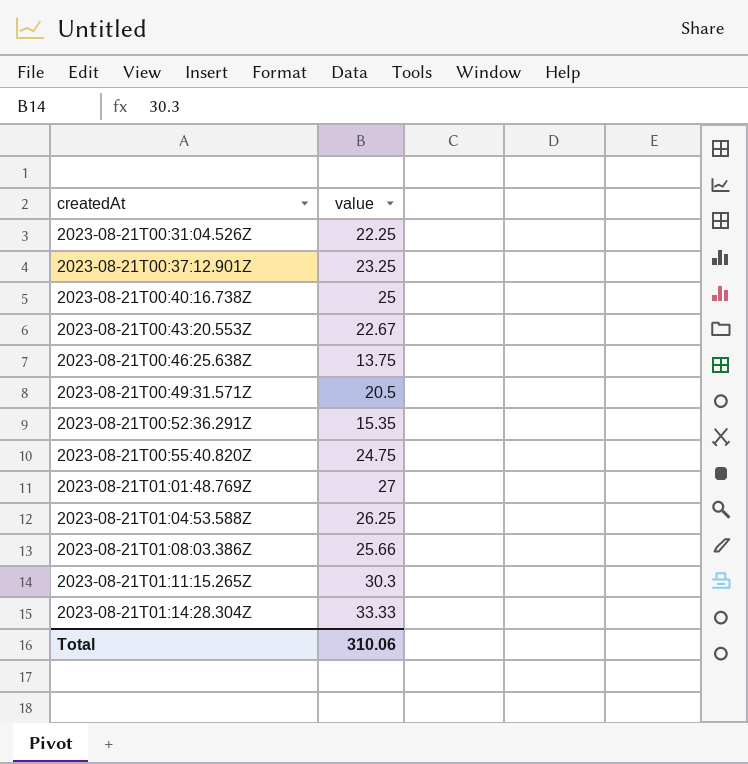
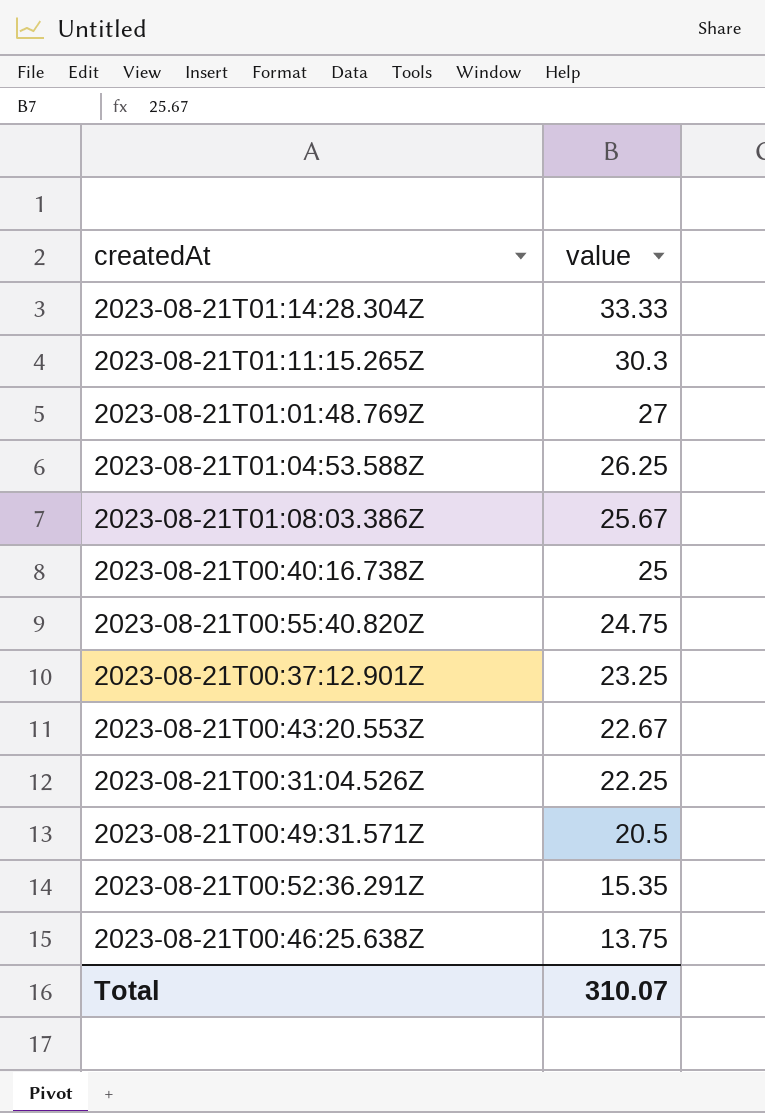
row order: createdAt ascending -> value descending
2023-08-21T01:08:03.386Z | value: 25.66 -> 25.67
Total | value: 310.06 -> 310.07

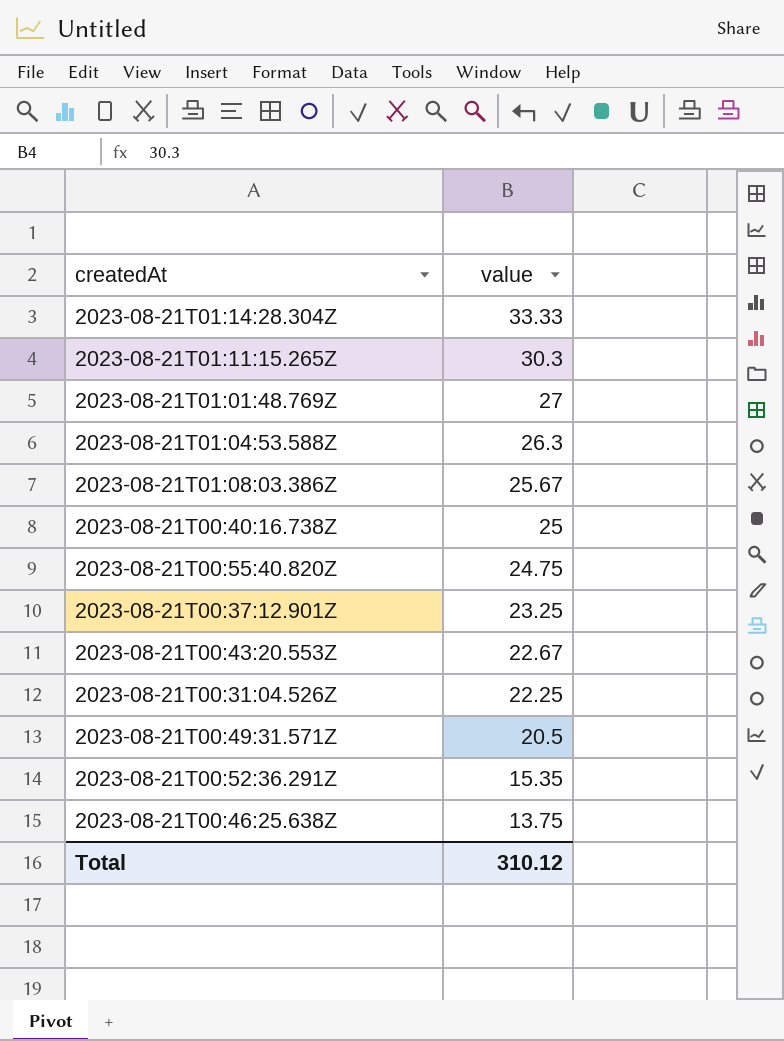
2023-08-21T01:04:53.588Z | value: 26.25 -> 26.3
Total | value: 310.07 -> 310.12

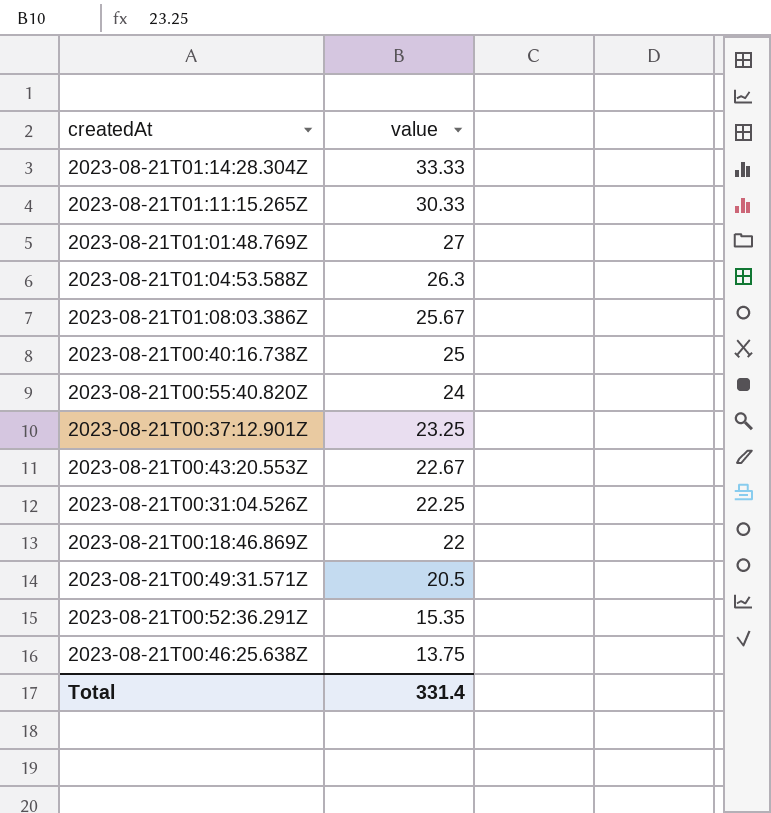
2023-08-21T01:11:15.265Z | value: 30.3 -> 30.33
2023-08-21T00:55:40.820Z | value: 24.75 -> 24
row 2023-08-21T00:18:46.869Z: none -> 22
Total | value: 310.12 -> 331.4

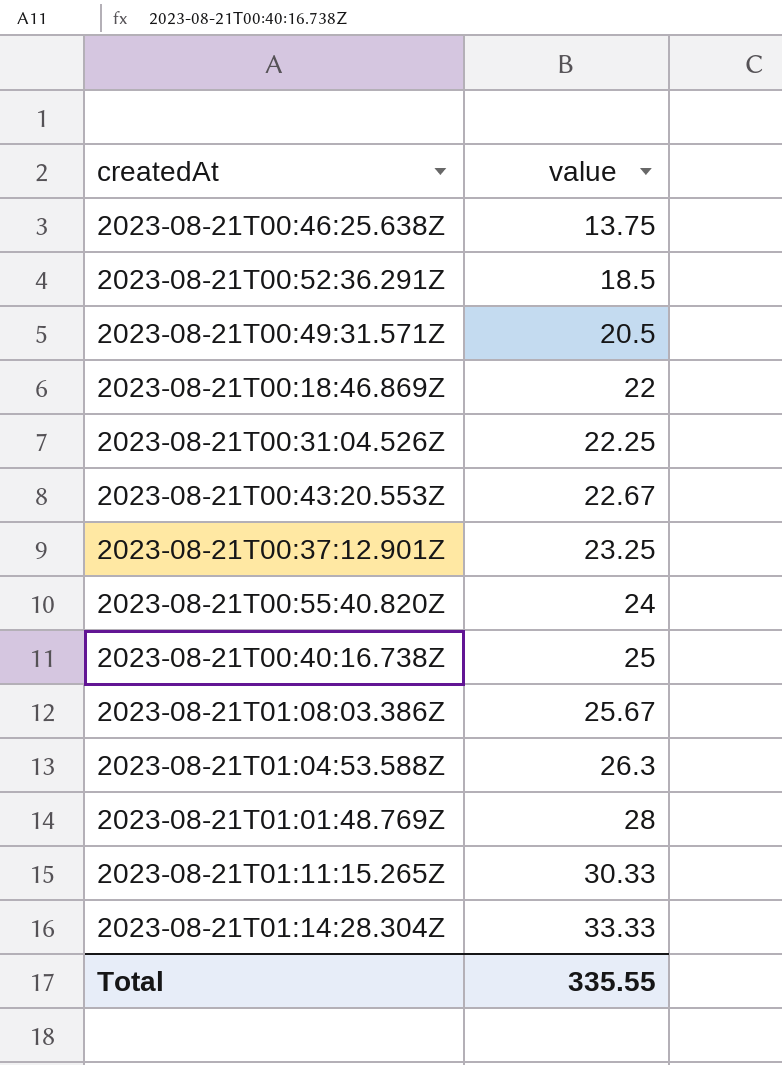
row order: value descending -> value ascending
2023-08-21T00:52:36.291Z | value: 15.35 -> 18.5
2023-08-21T01:01:48.769Z | value: 27 -> 28
Total | value: 331.4 -> 335.55

